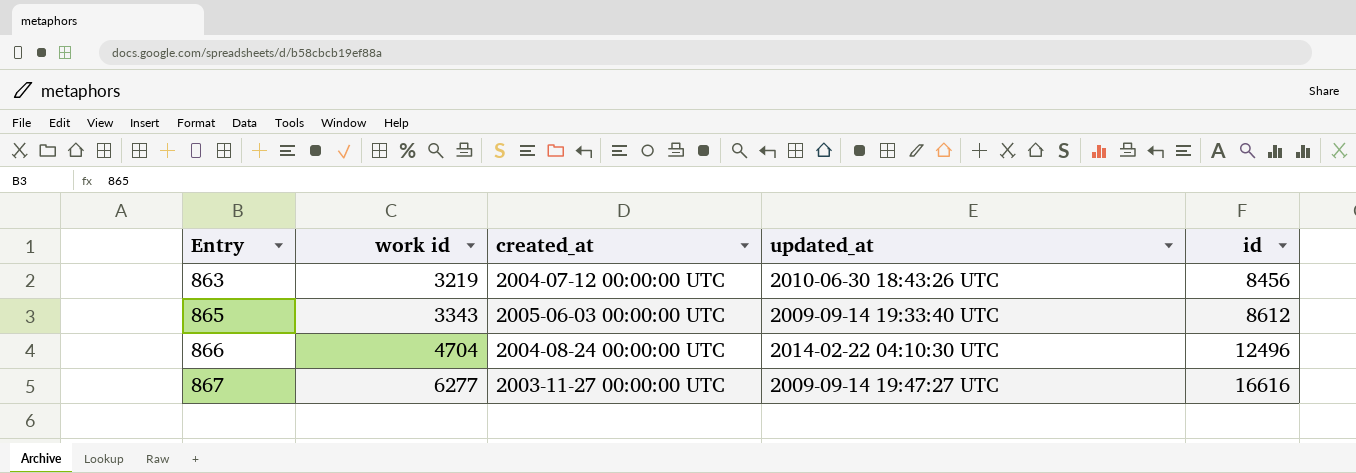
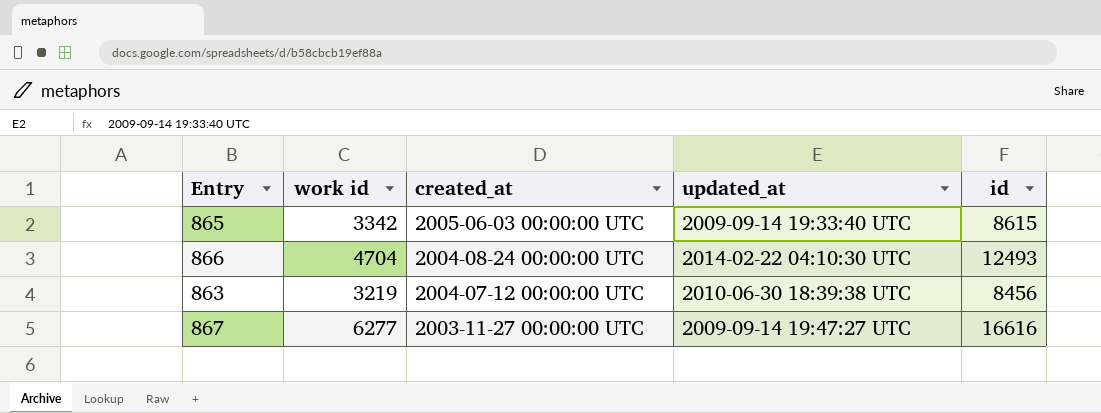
row order: Entry ascending -> created_at descending
865 | work id: 3343 -> 3342
865 | id: 8612 -> 8615
866 | id: 12496 -> 12493
863 | updated_at: 2010-06-30 18:43:26 UTC -> 2010-06-30 18:39:38 UTC

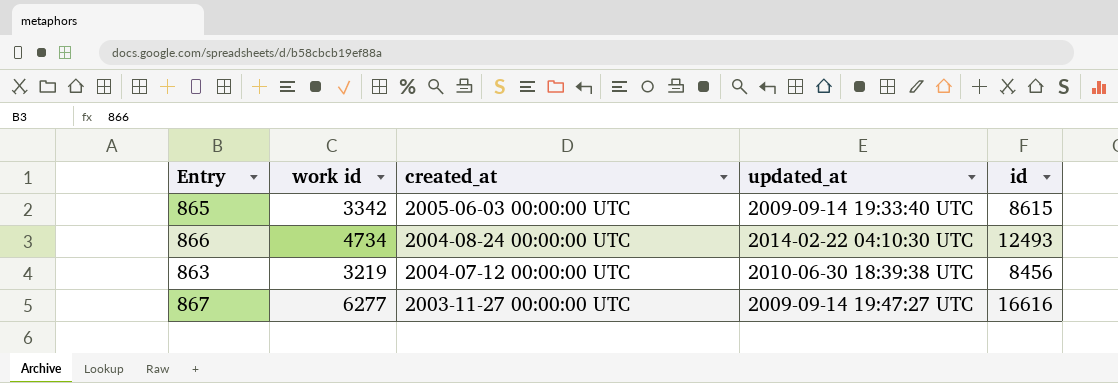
866 | work id: 4704 -> 4734

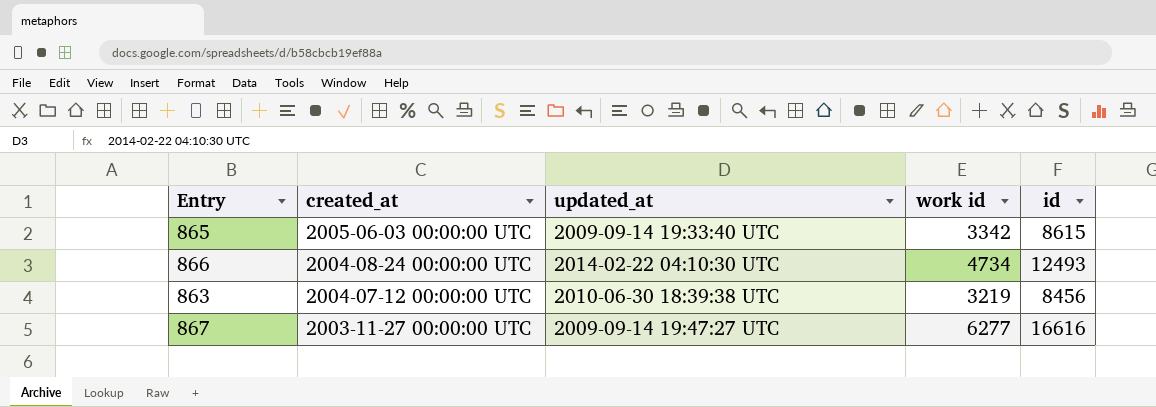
column work id | position: 2 -> 4

